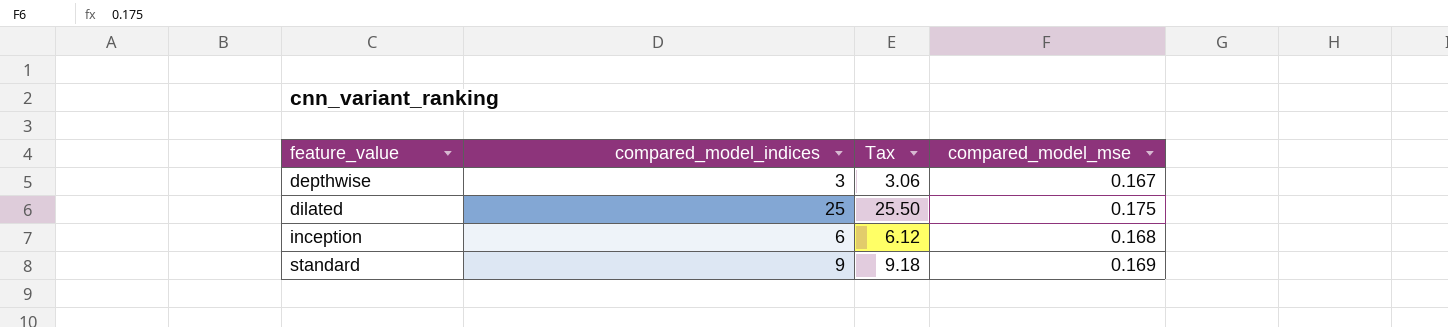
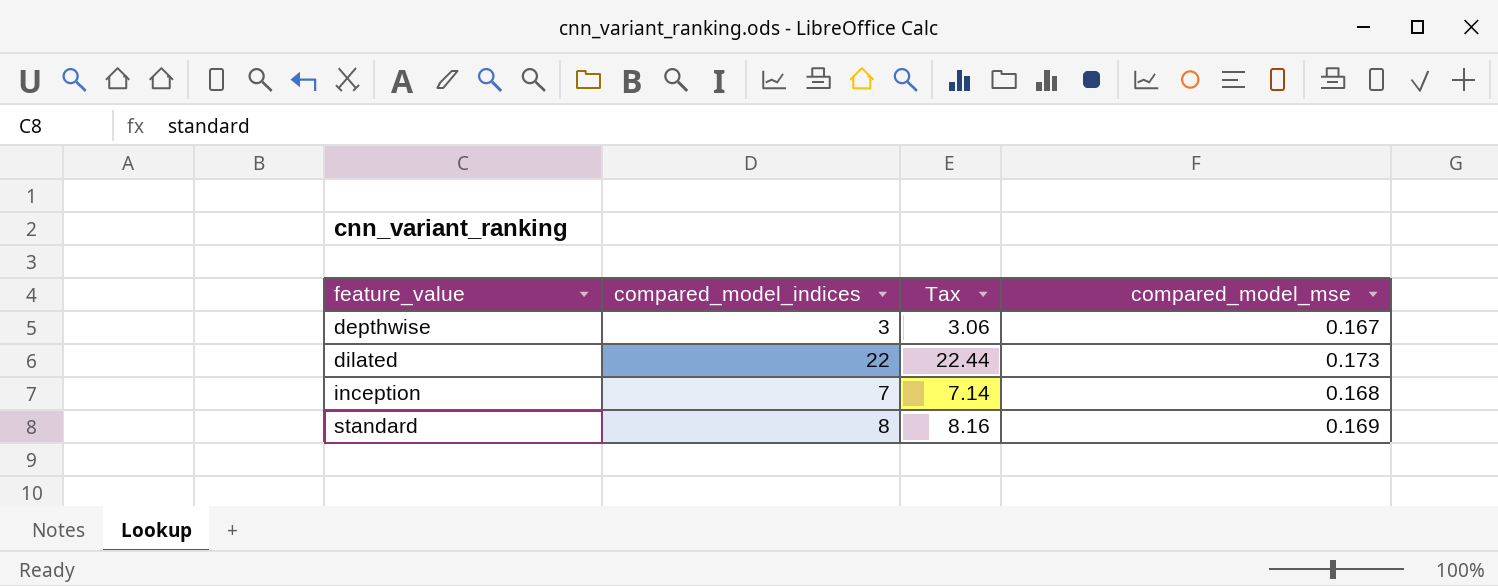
dilated | compared_model_indices: 25 -> 22
dilated | Tax: 25.50 -> 22.44
dilated | compared_model_mse: 0.175 -> 0.173
inception | compared_model_indices: 6 -> 7
inception | Tax: 6.12 -> 7.14
standard | compared_model_indices: 9 -> 8
standard | Tax: 9.18 -> 8.16

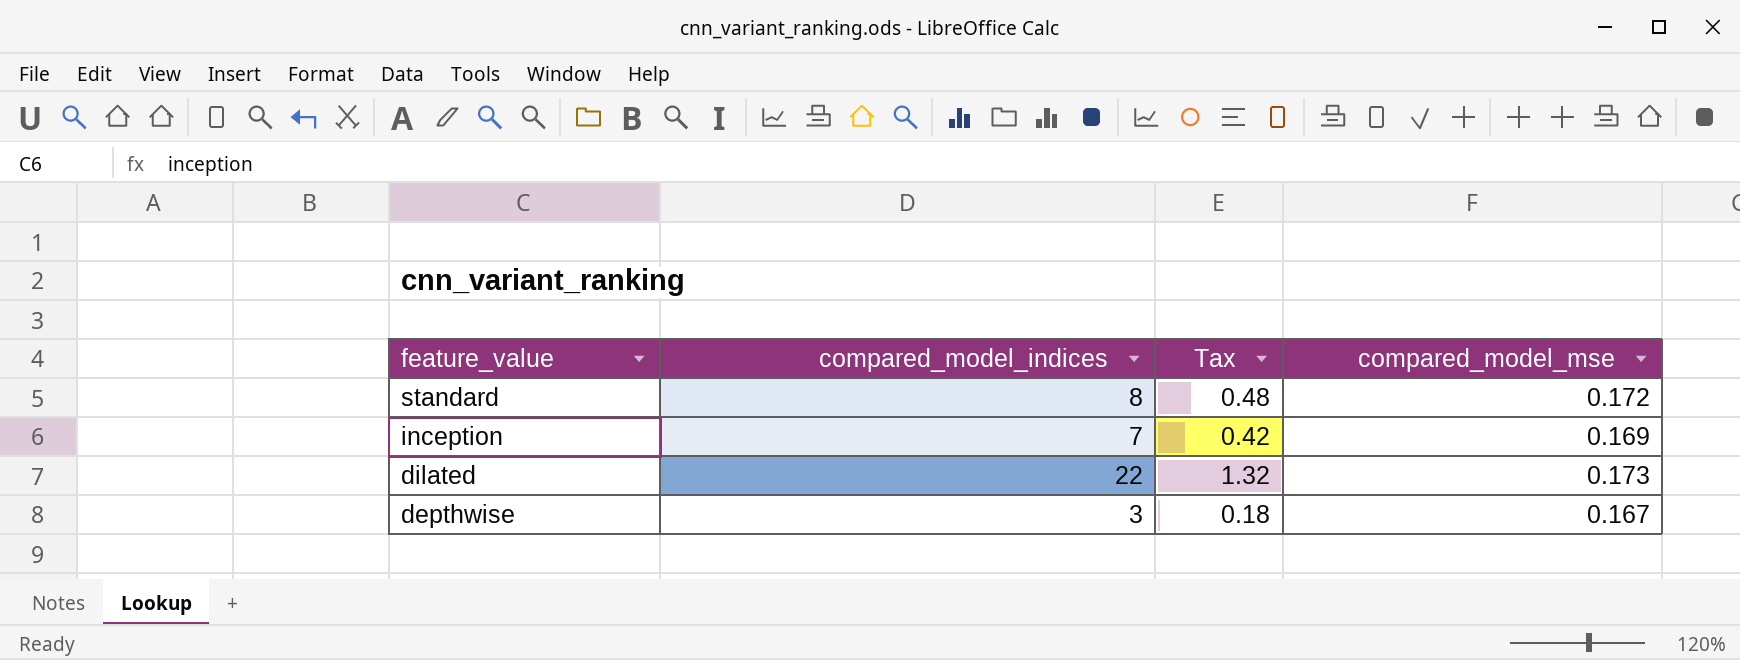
row order: feature_value ascending -> feature_value descending
column Tax | formula: [compared_model_indices] * 1.02 -> [compared_model_indices] * 0.06
standard | compared_model_mse: 0.169 -> 0.172
inception | compared_model_mse: 0.168 -> 0.169

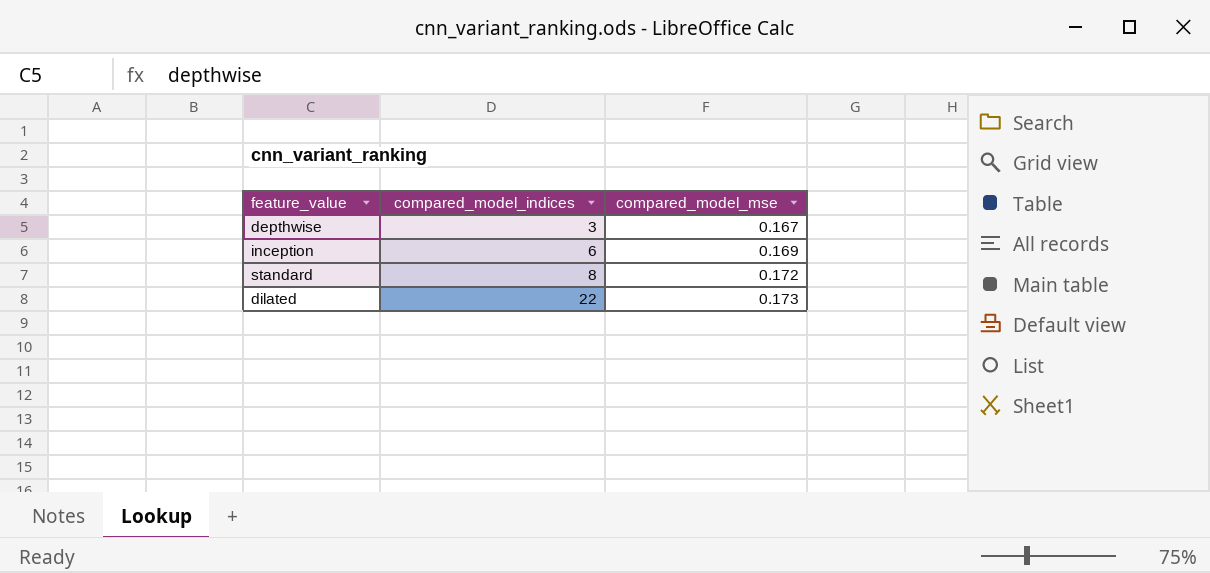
row order: feature_value descending -> compared_model_indices ascending
column Tax | formula: [compared_model_indices] * 0.06 -> none
inception | compared_model_indices: 7 -> 6

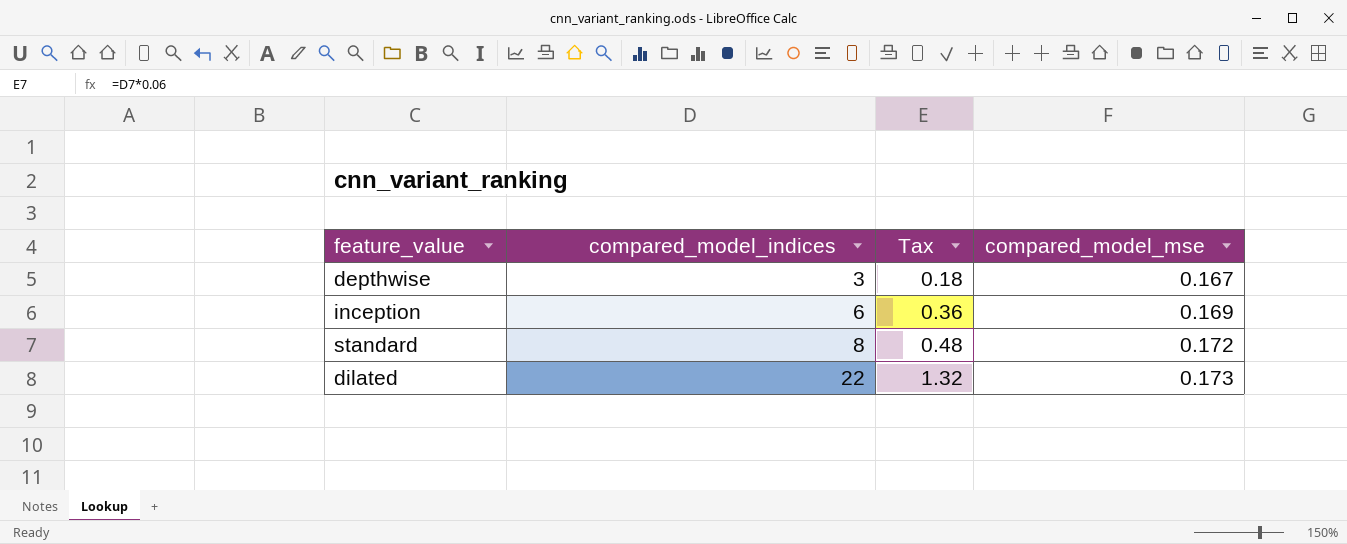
column Tax | formula: none -> [compared_model_indices] * 0.06

